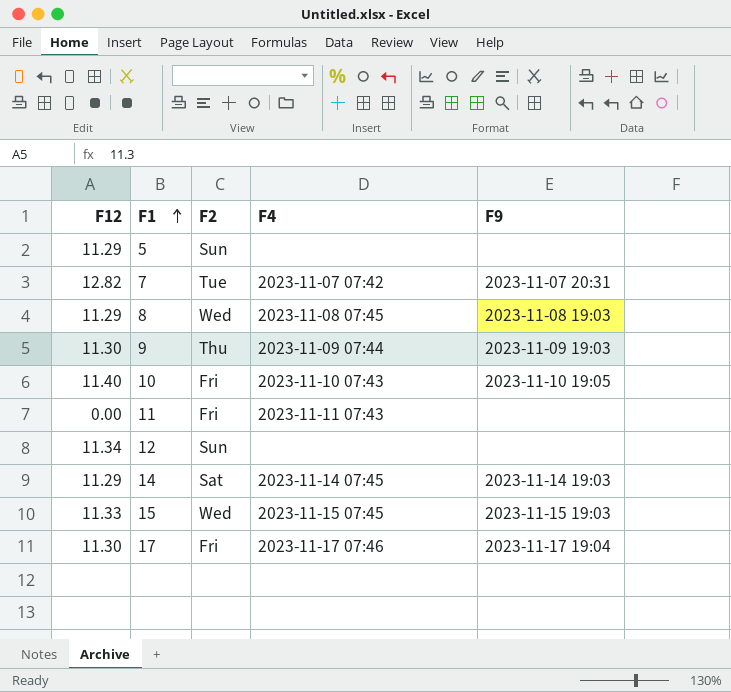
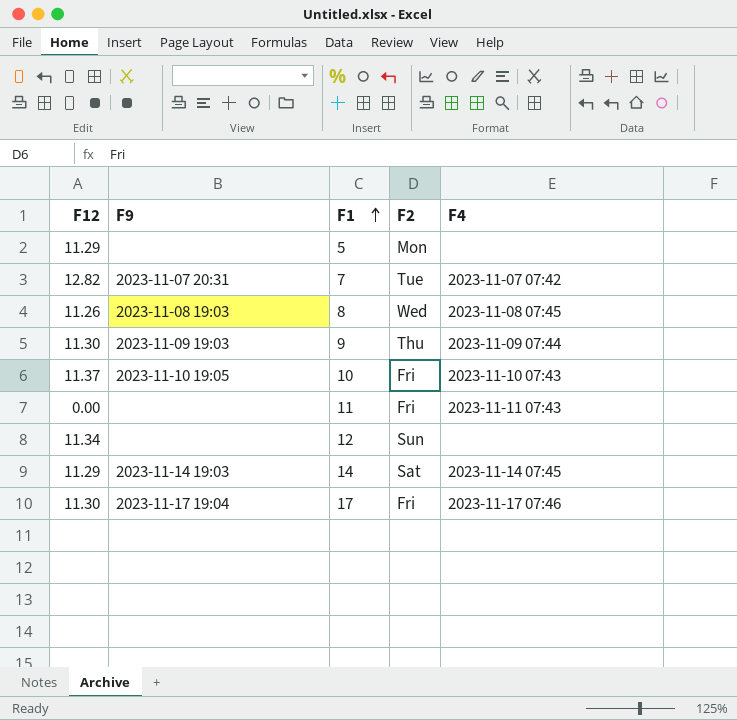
column F9 | position: 5 -> 2
row 15: 11.33 | Wed | 2023-11-15 07:45 | 2023-11-15 19:03 -> none
5 | F2: Sun -> Mon
8 | F12: 11.29 -> 11.26
10 | F12: 11.40 -> 11.37

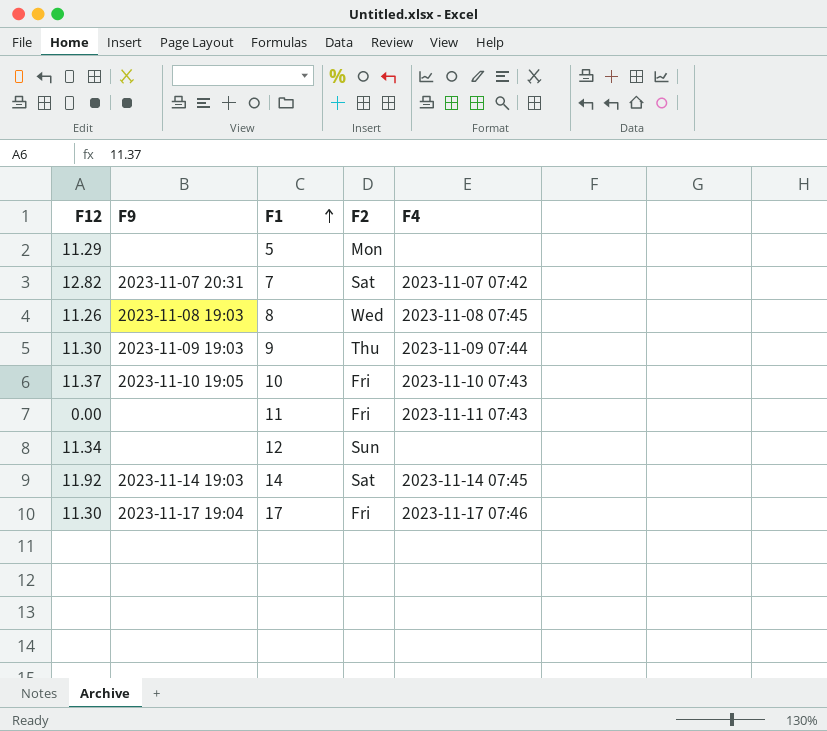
7 | F2: Tue -> Sat
14 | F12: 11.29 -> 11.92

